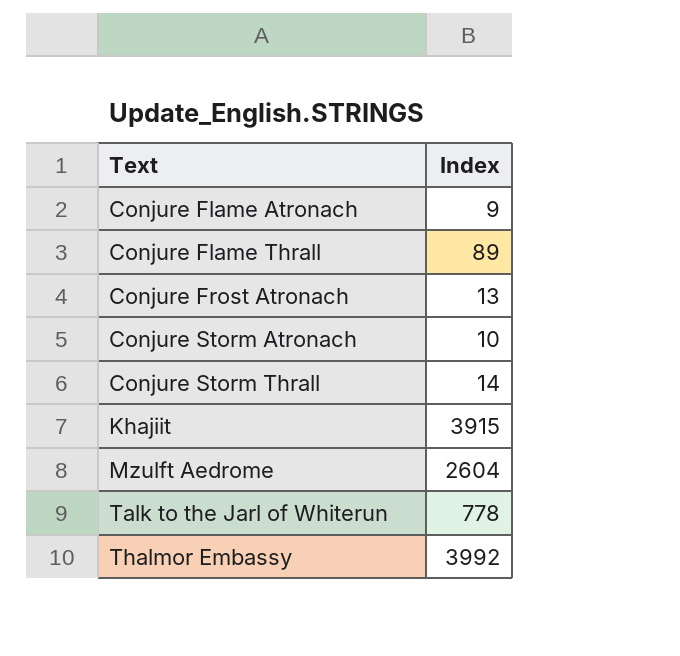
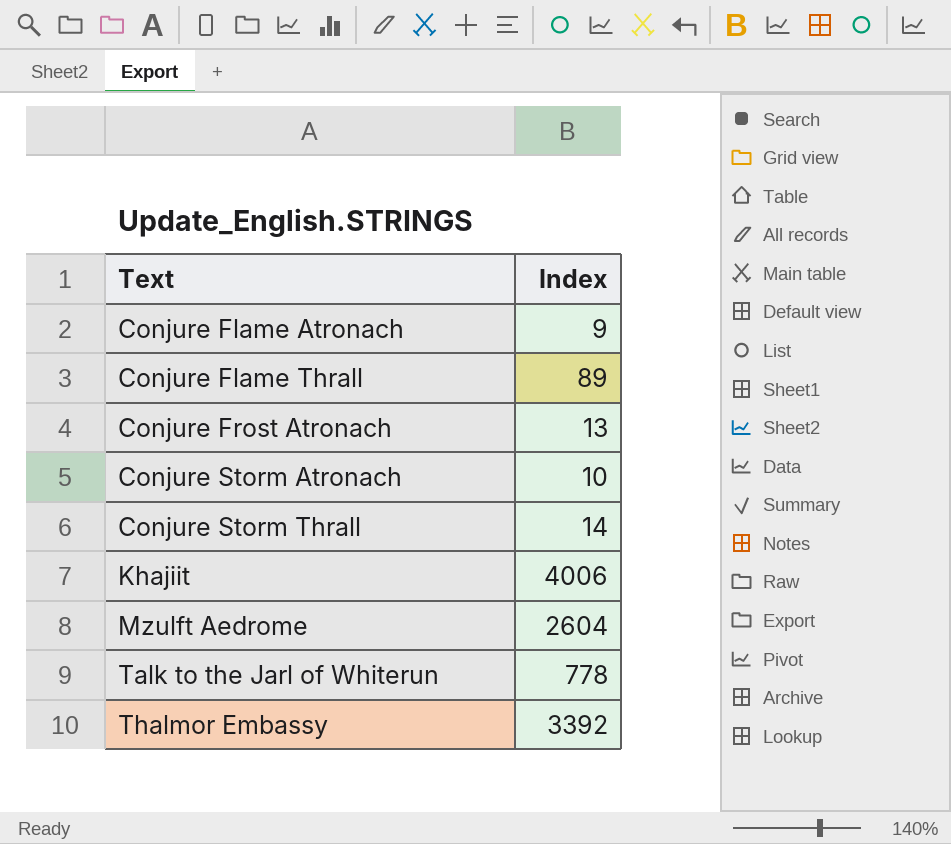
Khajiit | Index: 3915 -> 4006
Thalmor Embassy | Index: 3992 -> 3392

